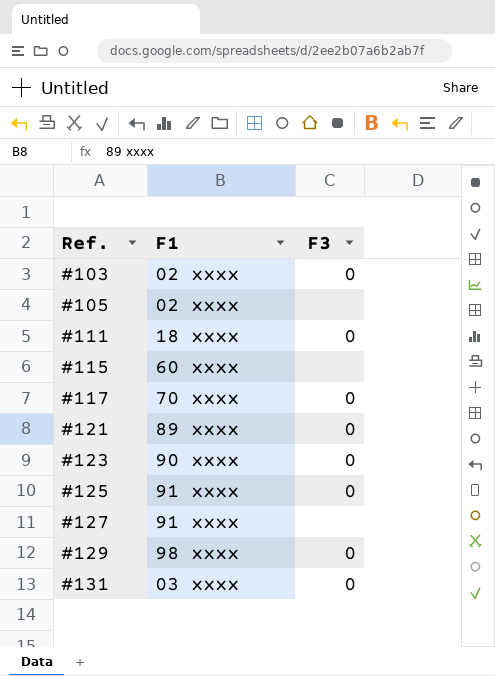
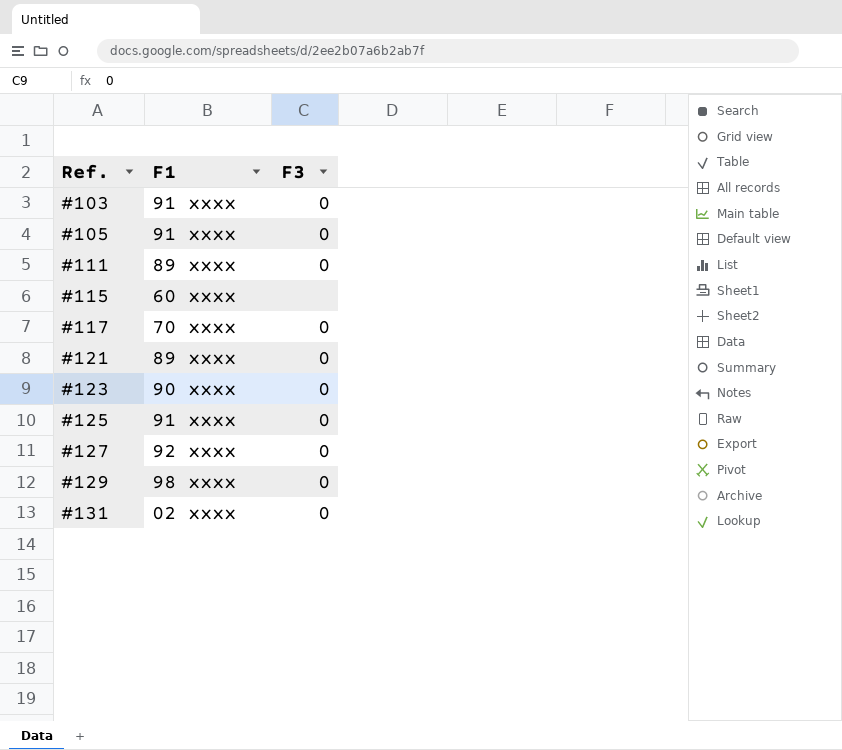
#103 | F1: 02 xxxx -> 91 xxxx
#105 | F1: 02 xxxx -> 91 xxxx
#105 | F3: none -> 0
#111 | F1: 18 xxxx -> 89 xxxx
#127 | F1: 91 xxxx -> 92 xxxx
#127 | F3: none -> 0
#131 | F1: 03 xxxx -> 02 xxxx

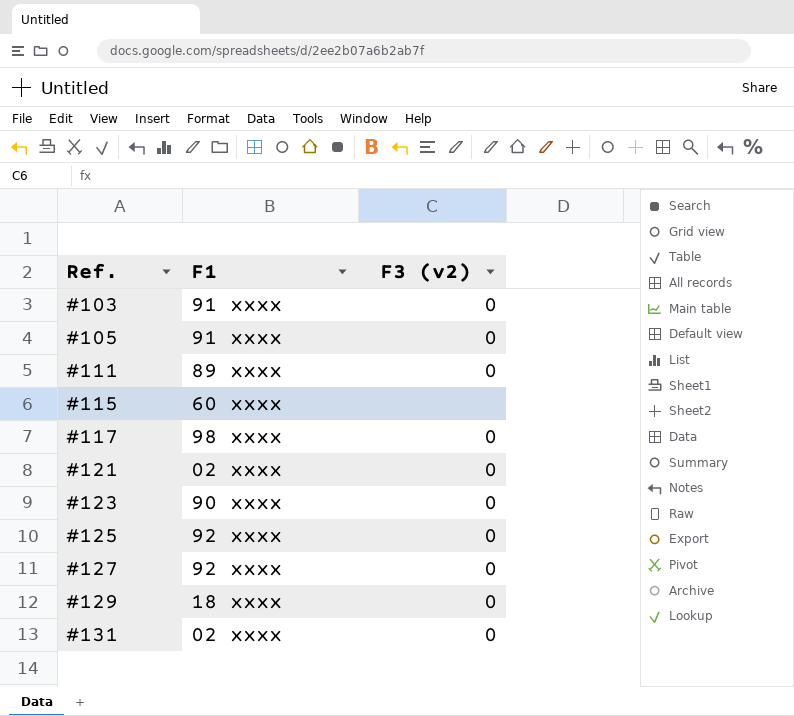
column name: F3 -> F3 (v2)
#117 | F1: 70 xxxx -> 98 xxxx
#121 | F1: 89 xxxx -> 02 xxxx
#125 | F1: 91 xxxx -> 92 xxxx
#129 | F1: 98 xxxx -> 18 xxxx

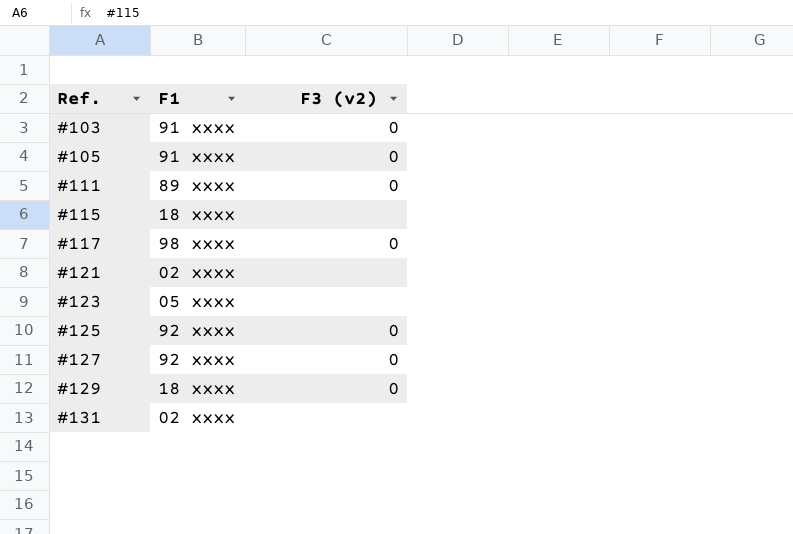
#115 | F1: 60 xxxx -> 18 xxxx
#121 | F3 (v2): 0 -> none
#123 | F1: 90 xxxx -> 05 xxxx
#123 | F3 (v2): 0 -> none
#131 | F3 (v2): 0 -> none

